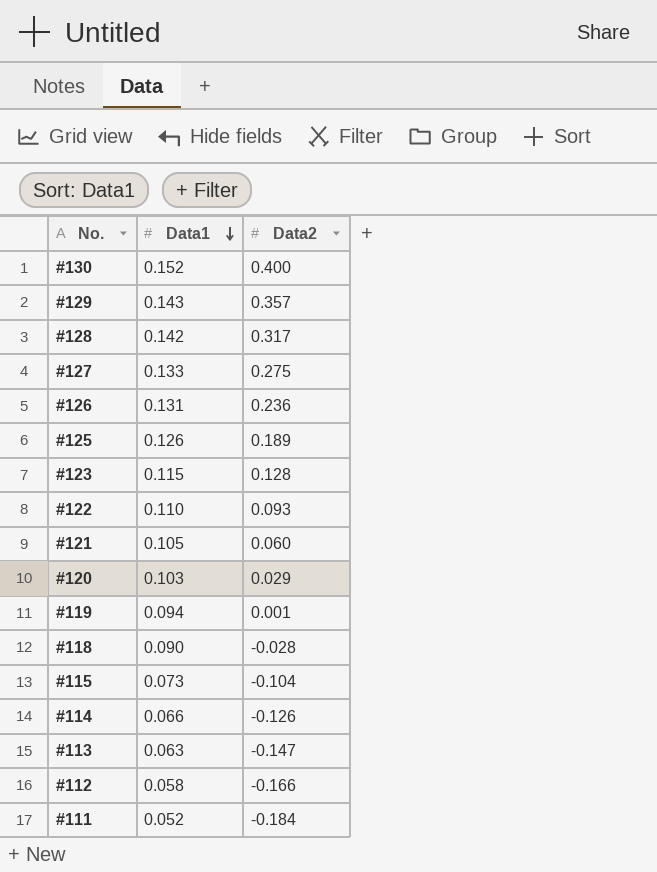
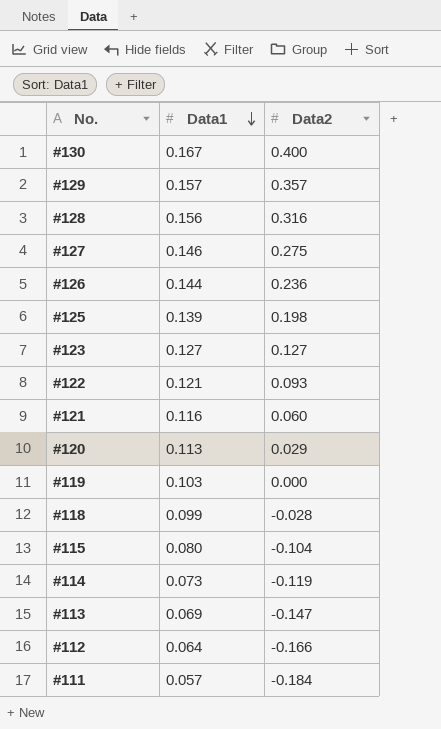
#130 | Data1: 0.152 -> 0.167
#129 | Data1: 0.143 -> 0.157
#128 | Data1: 0.142 -> 0.156
#128 | Data2: 0.317 -> 0.316
#127 | Data1: 0.133 -> 0.146
#126 | Data1: 0.131 -> 0.144
#125 | Data1: 0.126 -> 0.139
#125 | Data2: 0.189 -> 0.198
#123 | Data1: 0.115 -> 0.127
#123 | Data2: 0.128 -> 0.127
#122 | Data1: 0.110 -> 0.121
#121 | Data1: 0.105 -> 0.116
#120 | Data1: 0.103 -> 0.113
#119 | Data1: 0.094 -> 0.103
#119 | Data2: 0.001 -> 0.000
#118 | Data1: 0.090 -> 0.099
#115 | Data1: 0.073 -> 0.080
#114 | Data1: 0.066 -> 0.073
#114 | Data2: -0.126 -> -0.119
#113 | Data1: 0.063 -> 0.069
#112 | Data1: 0.058 -> 0.064
#111 | Data1: 0.052 -> 0.057

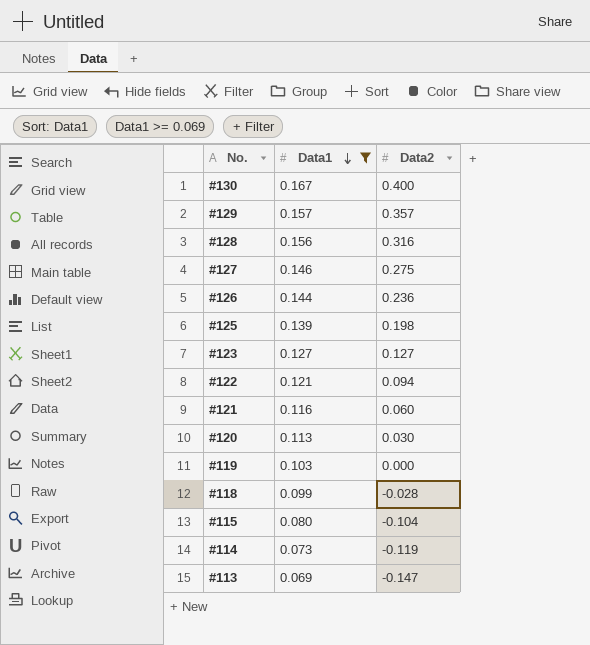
filter: none -> Data1 >= 0.069
#122 | Data2: 0.093 -> 0.094
#120 | Data2: 0.029 -> 0.030

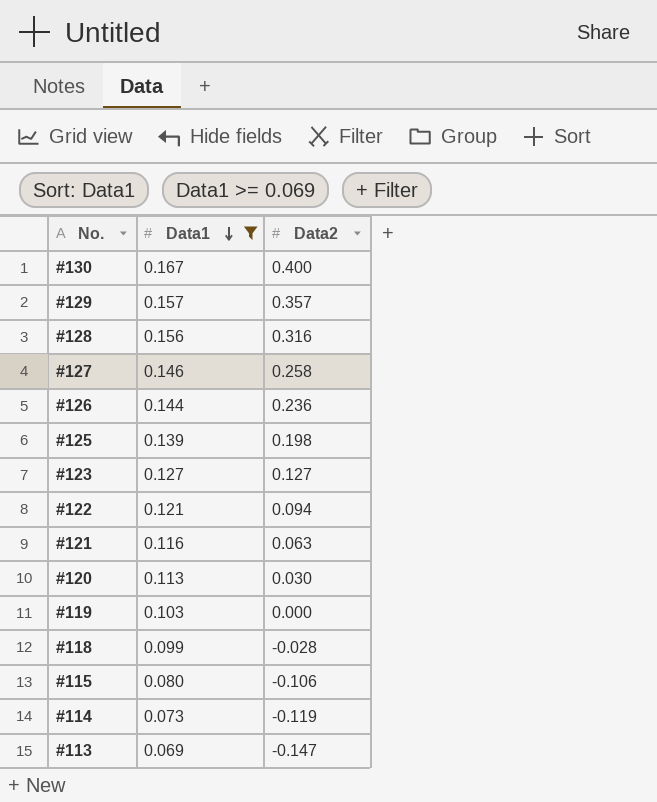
#127 | Data2: 0.275 -> 0.258
#121 | Data2: 0.060 -> 0.063
#115 | Data2: -0.104 -> -0.106

